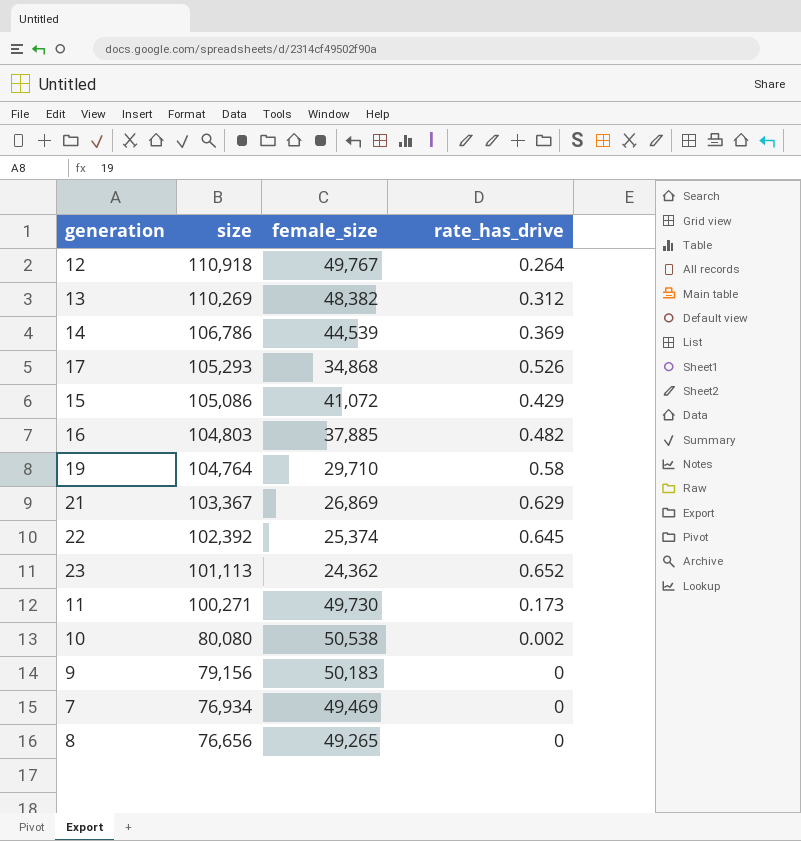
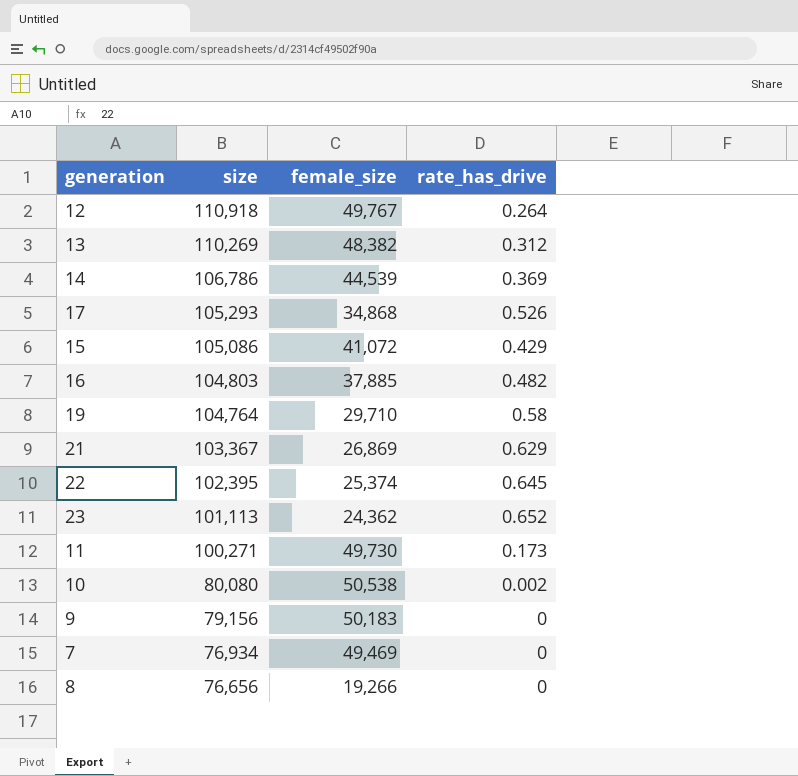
22 | size: 102,392 -> 102,395
8 | female_size: 49,265 -> 19,266

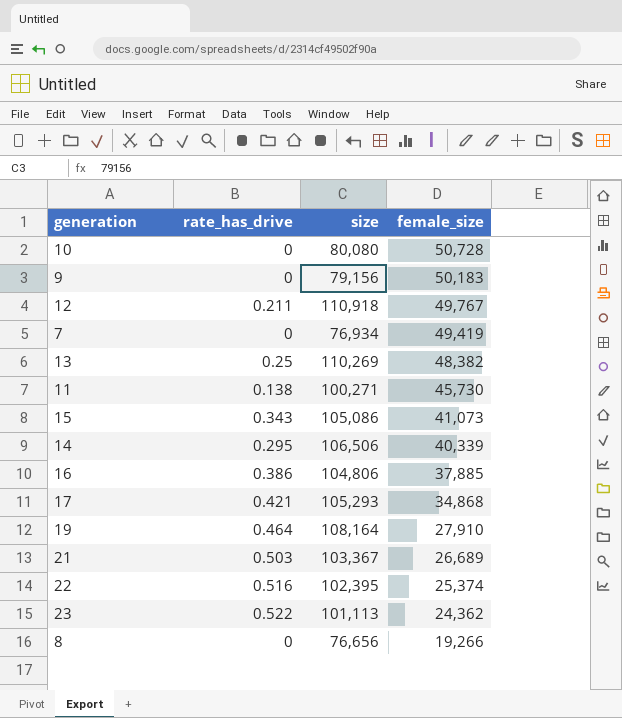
row order: size descending -> female_size descending
column rate_has_drive | position: 4 -> 2
10 | rate_has_drive: 0.002 -> 0
10 | female_size: 50,538 -> 50,728
12 | rate_has_drive: 0.264 -> 0.211
7 | female_size: 49,469 -> 49,419
13 | rate_has_drive: 0.312 -> 0.25
11 | rate_has_drive: 0.173 -> 0.138
11 | female_size: 49,730 -> 45,730
15 | rate_has_drive: 0.429 -> 0.343
15 | female_size: 41,072 -> 41,073
14 | rate_has_drive: 0.369 -> 0.295
14 | size: 106,786 -> 106,506
14 | female_size: 44,539 -> 40,339
16 | rate_has_drive: 0.482 -> 0.386
16 | size: 104,803 -> 104,806
17 | rate_has_drive: 0.526 -> 0.421
19 | rate_has_drive: 0.58 -> 0.464
19 | size: 104,764 -> 108,164
19 | female_size: 29,710 -> 27,910
21 | rate_has_drive: 0.629 -> 0.503
21 | female_size: 26,869 -> 26,689
22 | rate_has_drive: 0.645 -> 0.516
23 | rate_has_drive: 0.652 -> 0.522

